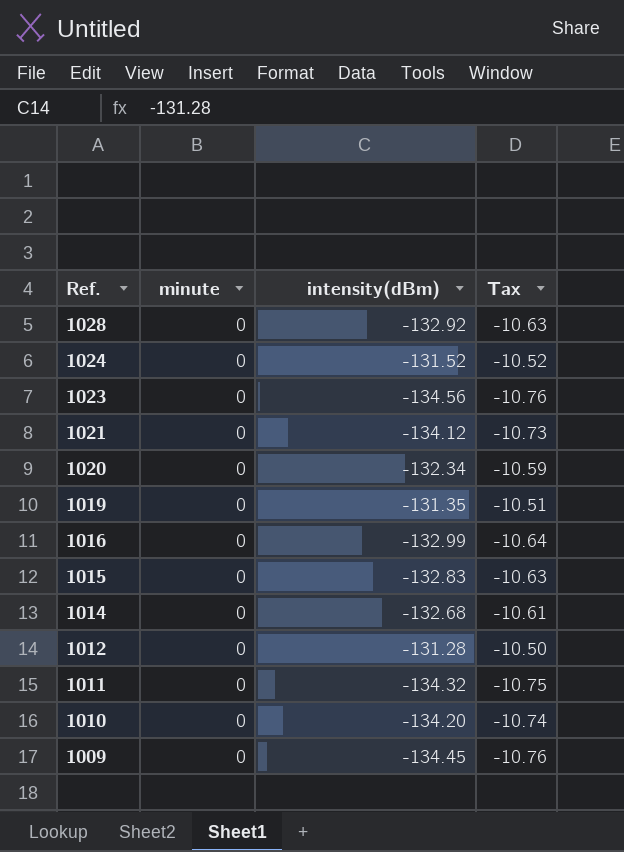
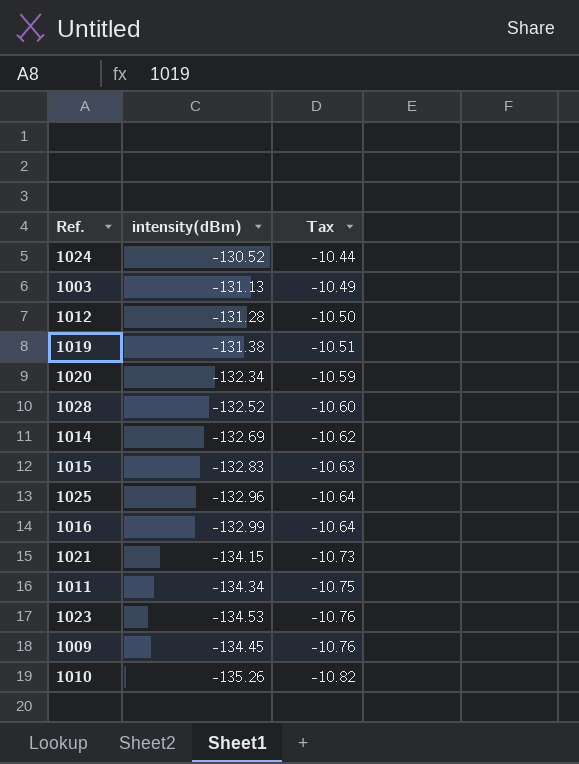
row order: Ref. descending -> Tax descending
column minute | position: 2 -> none
1024 | intensity(dBm): -131.52 -> -130.52
1024 | Tax: -10.52 -> -10.44
row 1003: none -> -131.13 | -10.49
1019 | intensity(dBm): -131.35 -> -131.38
1028 | intensity(dBm): -132.92 -> -132.52
1028 | Tax: -10.63 -> -10.60
1014 | intensity(dBm): -132.68 -> -132.69
1014 | Tax: -10.61 -> -10.62
row 1025: none -> -132.96 | -10.64
1021 | intensity(dBm): -134.12 -> -134.15
1011 | intensity(dBm): -134.32 -> -134.34
1023 | intensity(dBm): -134.56 -> -134.53
1010 | intensity(dBm): -134.20 -> -135.26
1010 | Tax: -10.74 -> -10.82

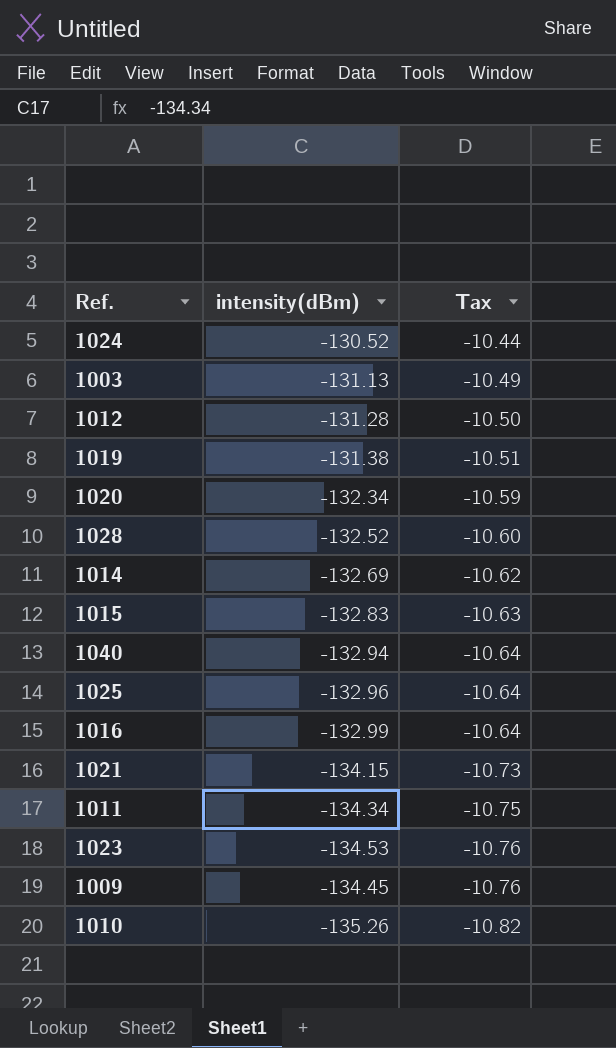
row 1040: none -> -132.94 | -10.64

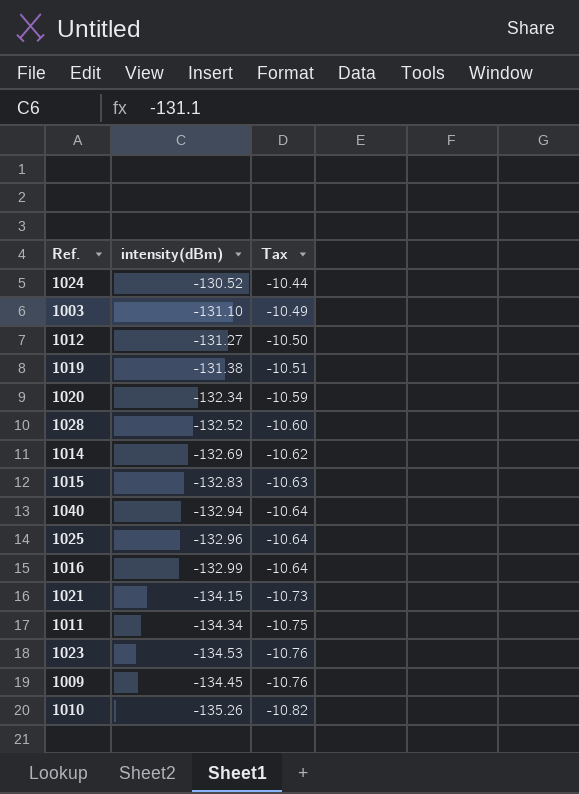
1003 | intensity(dBm): -131.13 -> -131.10
1012 | intensity(dBm): -131.28 -> -131.27

